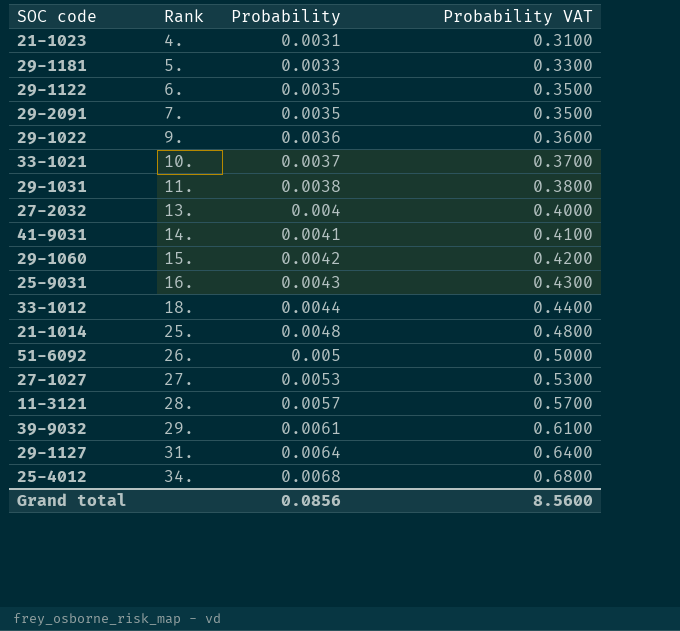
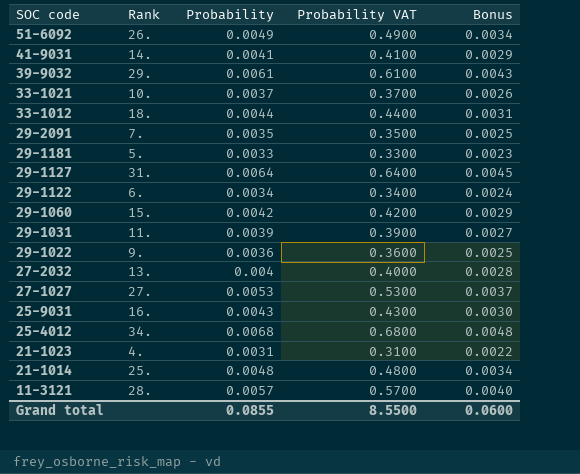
row order: Rank ascending -> SOC code descending
column Bonus | formula: none -> [Probability] * 0.7
51-6092 | Probability: 0.005 -> 0.0049
51-6092 | Probability VAT: 0.5000 -> 0.4900
29-1122 | Probability: 0.0035 -> 0.0034
29-1122 | Probability VAT: 0.3500 -> 0.3400
29-1031 | Probability: 0.0038 -> 0.0039
29-1031 | Probability VAT: 0.3800 -> 0.3900
Grand total | Probability: 0.0856 -> 0.0855
Grand total | Probability VAT: 8.5600 -> 8.5500

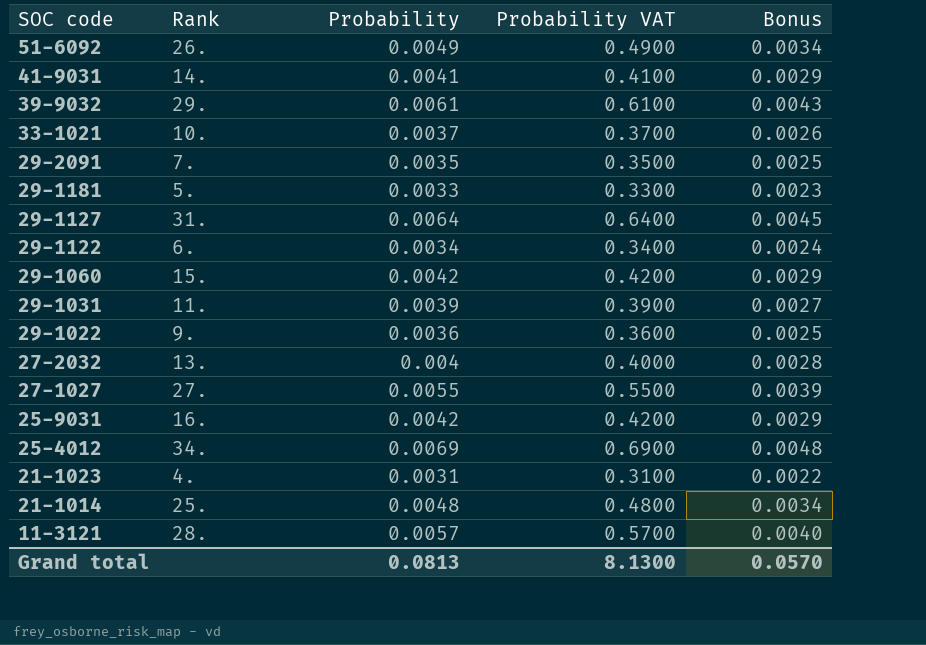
row 33-1012: 18. | 0.0044 | 0.4400 | 0.0031 -> none
27-1027 | Probability: 0.0053 -> 0.0055
27-1027 | Probability VAT: 0.5300 -> 0.5500
27-1027 | Bonus: 0.0037 -> 0.0039
25-9031 | Probability: 0.0043 -> 0.0042
25-9031 | Probability VAT: 0.4300 -> 0.4200
25-9031 | Bonus: 0.0030 -> 0.0029
25-4012 | Probability: 0.0068 -> 0.0069
25-4012 | Probability VAT: 0.6800 -> 0.6900
Grand total | Probability: 0.0855 -> 0.0813
Grand total | Probability VAT: 8.5500 -> 8.1300
Grand total | Bonus: 0.0600 -> 0.0570

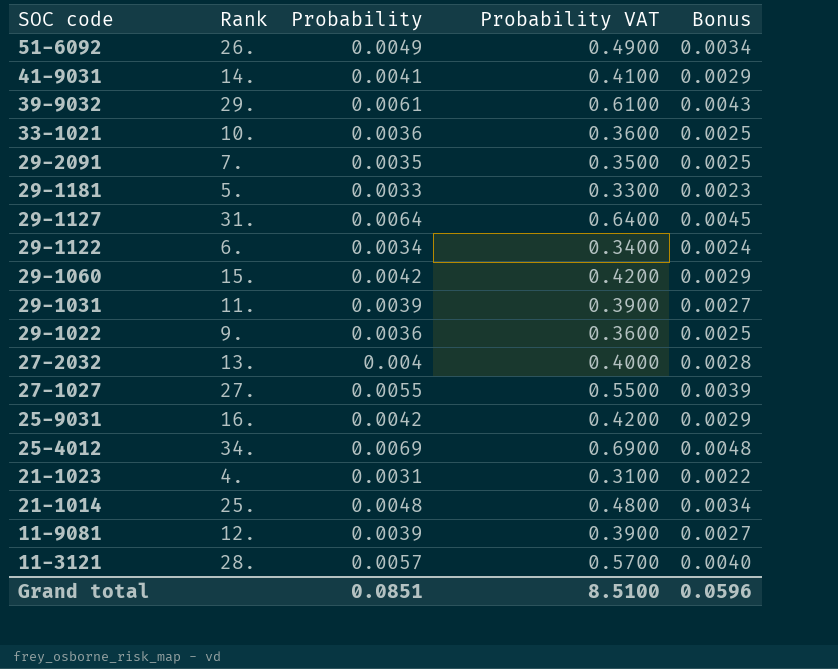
33-1021 | Probability: 0.0037 -> 0.0036
33-1021 | Probability VAT: 0.3700 -> 0.3600
33-1021 | Bonus: 0.0026 -> 0.0025
row 11-9081: none -> 12. | 0.0039 | 0.3900 | 0.0027
Grand total | Probability: 0.0813 -> 0.0851
Grand total | Probability VAT: 8.1300 -> 8.5100
Grand total | Bonus: 0.0570 -> 0.0596

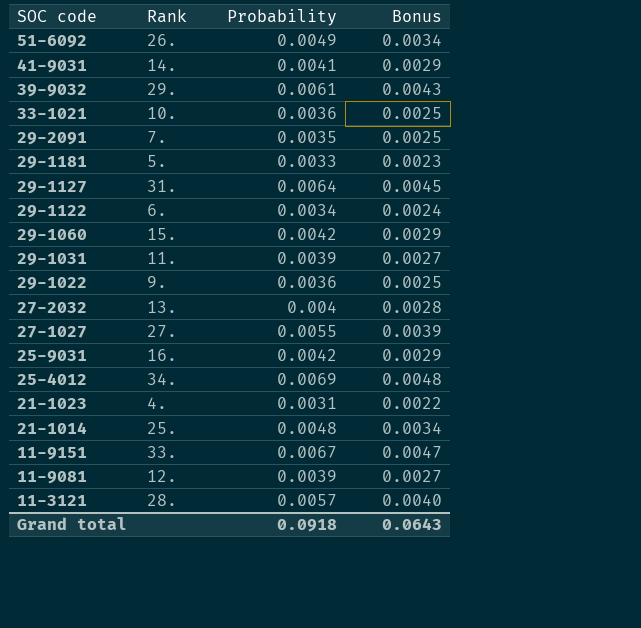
column Probability VAT | formula: [Probability] * 100 -> none
row 11-9151: none -> 33. | 0.0067 | 0.0047
Grand total | Probability: 0.0851 -> 0.0918
Grand total | Bonus: 0.0596 -> 0.0643

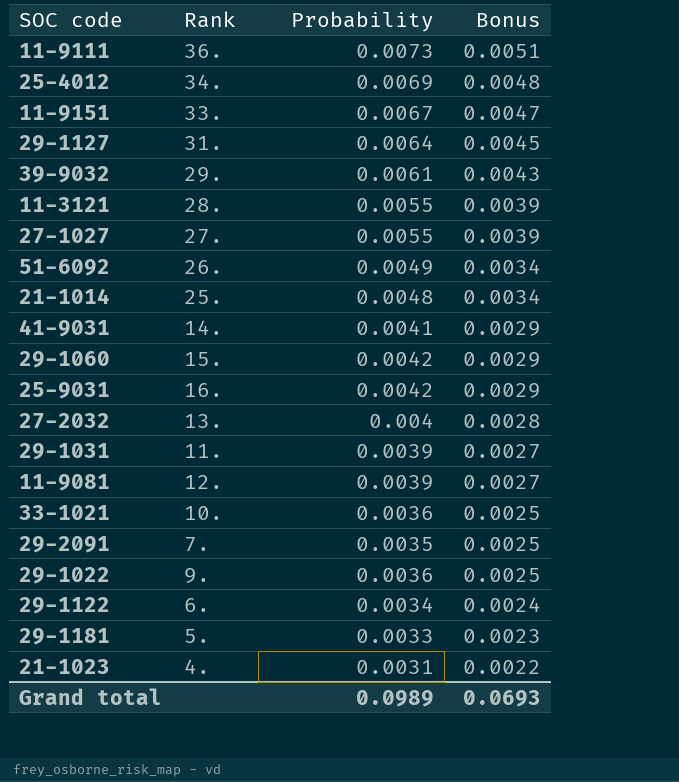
row order: SOC code descending -> Bonus descending
row 11-9111: none -> 36. | 0.0073 | 0.0051
11-3121 | Probability: 0.0057 -> 0.0055
11-3121 | Bonus: 0.0040 -> 0.0039
Grand total | Probability: 0.0918 -> 0.0989
Grand total | Bonus: 0.0643 -> 0.0693

